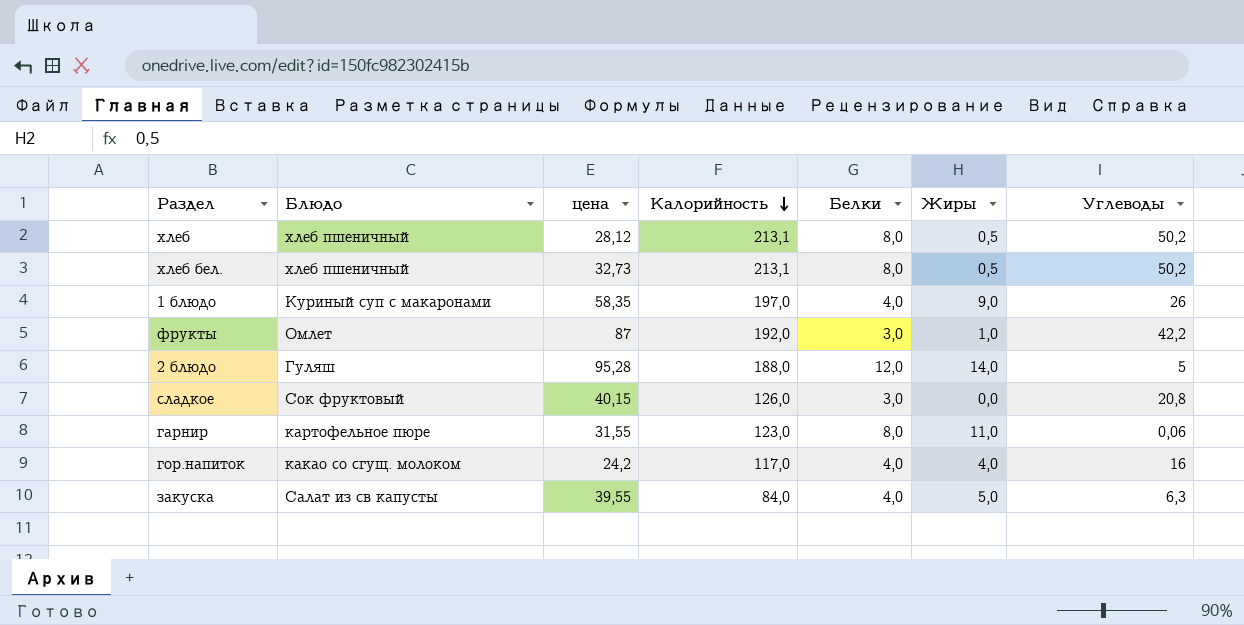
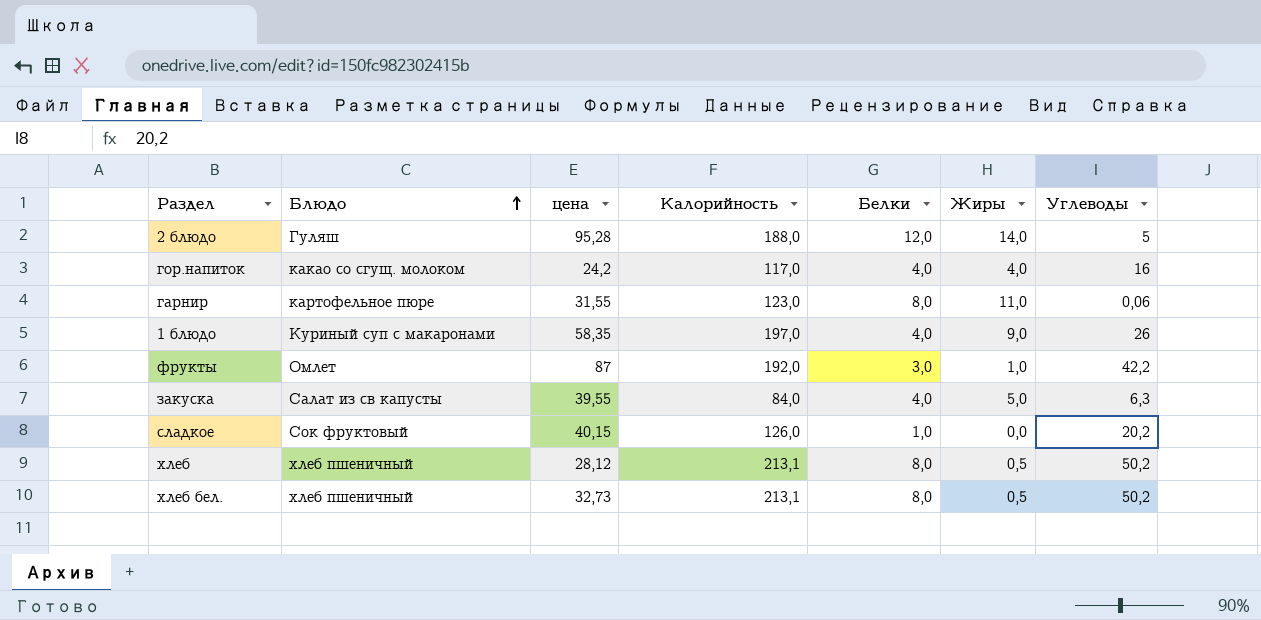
row order: Калорийность descending -> Блюдо ascending
сладкое | Белки: 3,0 -> 1,0
сладкое | Углеводы: 20,8 -> 20,2

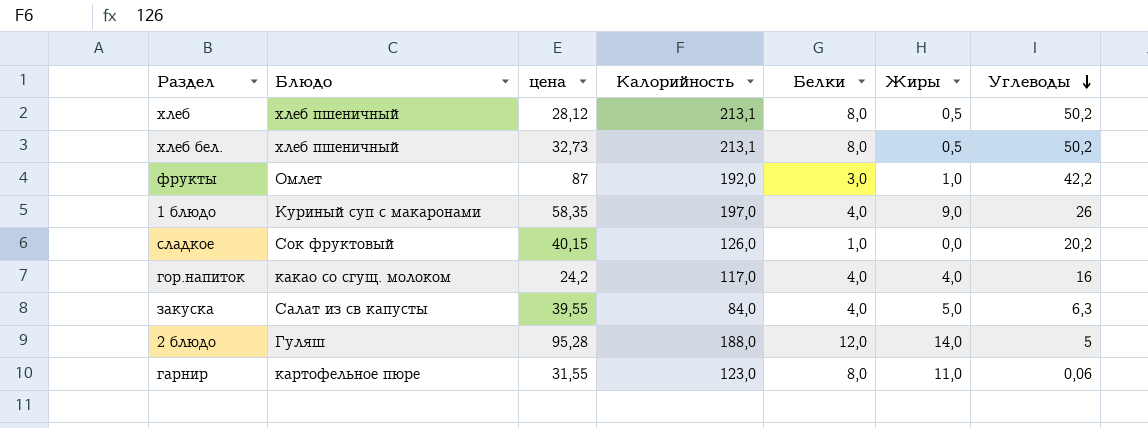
row order: Блюдо ascending -> Углеводы descending

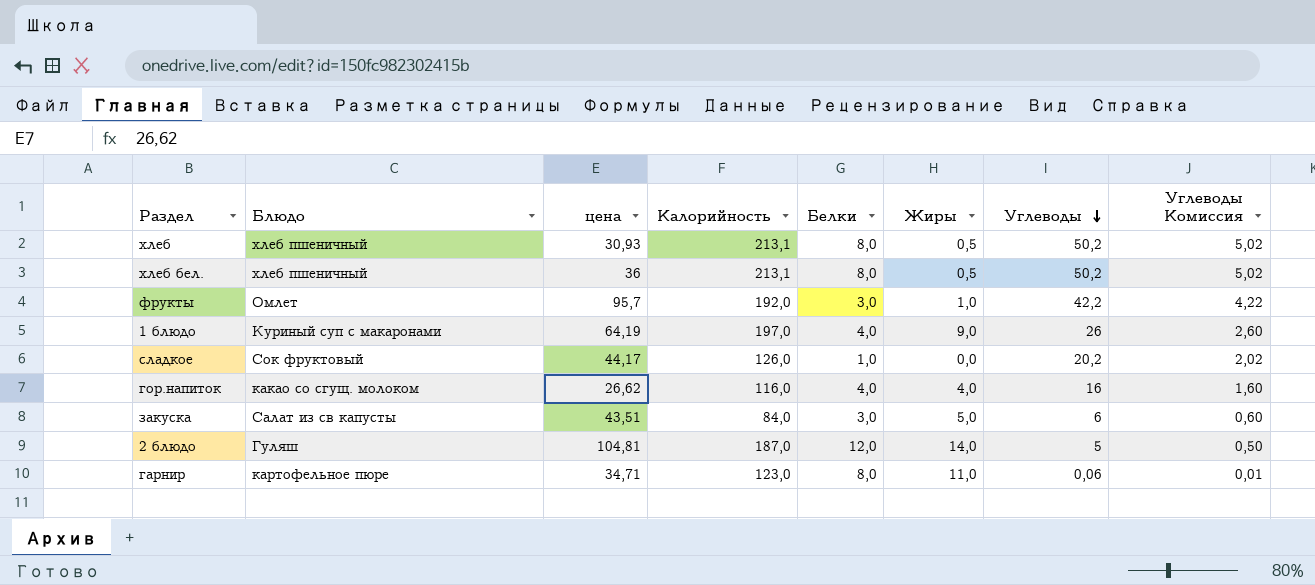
column Углеводы Комиссия | formula: none -> [Углеводы] * 0,1
хлеб | цена: 28,12 -> 30,93
хлеб бел. | цена: 32,73 -> 36
фрукты | цена: 87 -> 95,7
1 блюдо | цена: 58,35 -> 64,19
сладкое | цена: 40,15 -> 44,17
гор.напиток | цена: 24,2 -> 26,62
гор.напиток | Калорийность: 117,0 -> 116,0
закуска | цена: 39,55 -> 43,51
закуска | Белки: 4,0 -> 3,0
закуска | Углеводы: 6,3 -> 6
2 блюдо | цена: 95,28 -> 104,81
2 блюдо | Калорийность: 188,0 -> 187,0
гарнир | цена: 31,55 -> 34,71

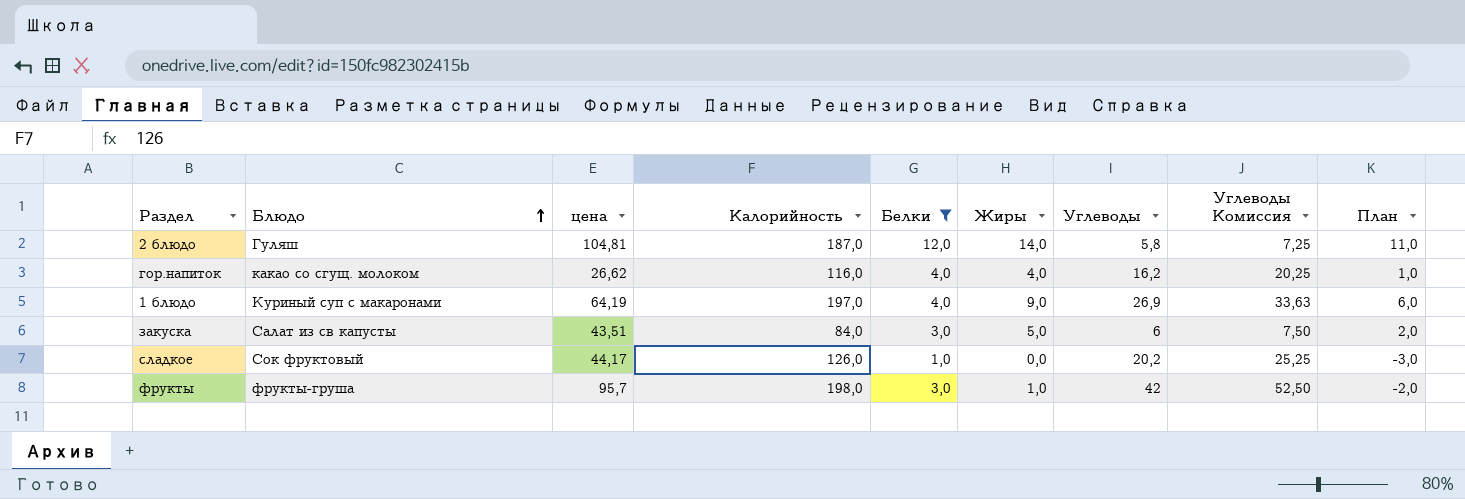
filter: none -> Белки != 8,0
row order: Углеводы descending -> Блюдо ascending
column Углеводы Комиссия | formula: [Углеводы] * 0,1 -> [Углеводы] * 1,25
column План | formula: none -> [Жиры] - 3
2 блюдо | Углеводы: 5 -> 5,8
гор.напиток | Углеводы: 16 -> 16,2
1 блюдо | Углеводы: 26 -> 26,9
фрукты | Блюдо: Омлет -> фрукты-груша
фрукты | Калорийность: 192,0 -> 198,0
фрукты | Углеводы: 42,2 -> 42

